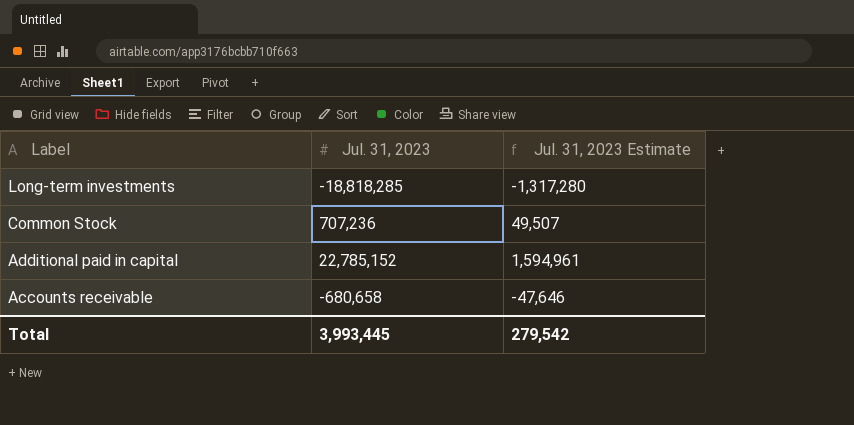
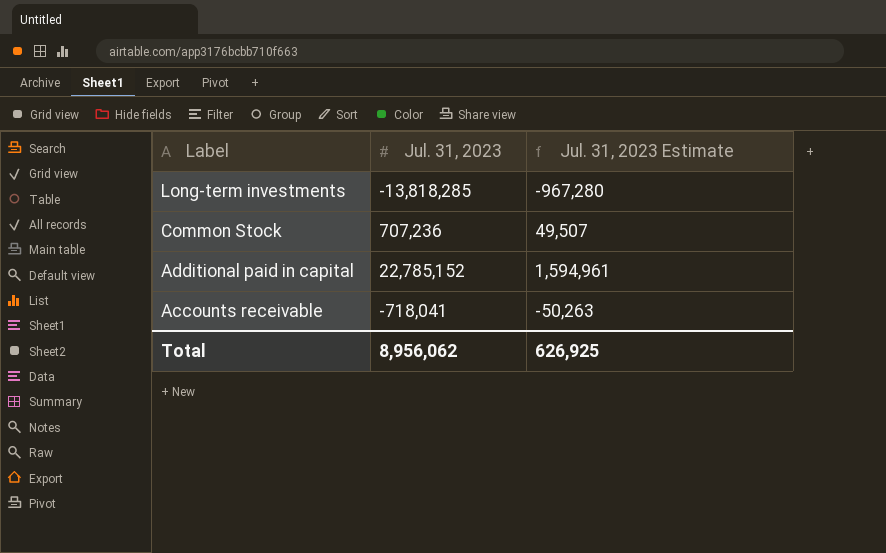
Long-term investments | Jul. 31, 2023: -18,818,285 -> -13,818,285
Long-term investments | Jul. 31, 2023 Estimate: -1,317,280 -> -967,280
Accounts receivable | Jul. 31, 2023: -680,658 -> -718,041
Accounts receivable | Jul. 31, 2023 Estimate: -47,646 -> -50,263
Total | Jul. 31, 2023: 3,993,445 -> 8,956,062
Total | Jul. 31, 2023 Estimate: 279,542 -> 626,925

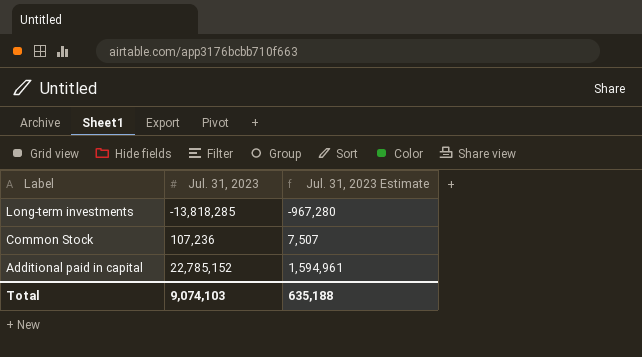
row Accounts receivable: -718,041 | -50,263 -> none
Common Stock | Jul. 31, 2023: 707,236 -> 107,236
Common Stock | Jul. 31, 2023 Estimate: 49,507 -> 7,507
Total | Jul. 31, 2023: 8,956,062 -> 9,074,103
Total | Jul. 31, 2023 Estimate: 626,925 -> 635,188

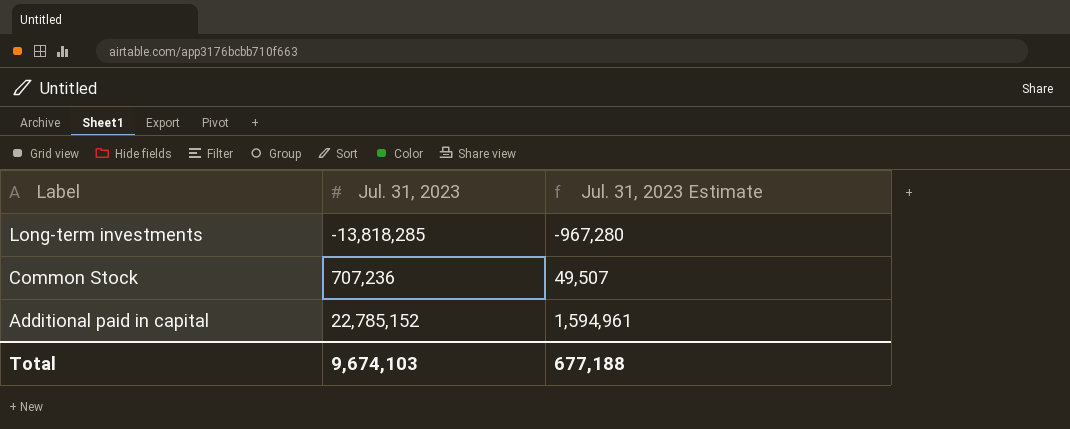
Common Stock | Jul. 31, 2023: 107,236 -> 707,236
Common Stock | Jul. 31, 2023 Estimate: 7,507 -> 49,507
Total | Jul. 31, 2023: 9,074,103 -> 9,674,103
Total | Jul. 31, 2023 Estimate: 635,188 -> 677,188

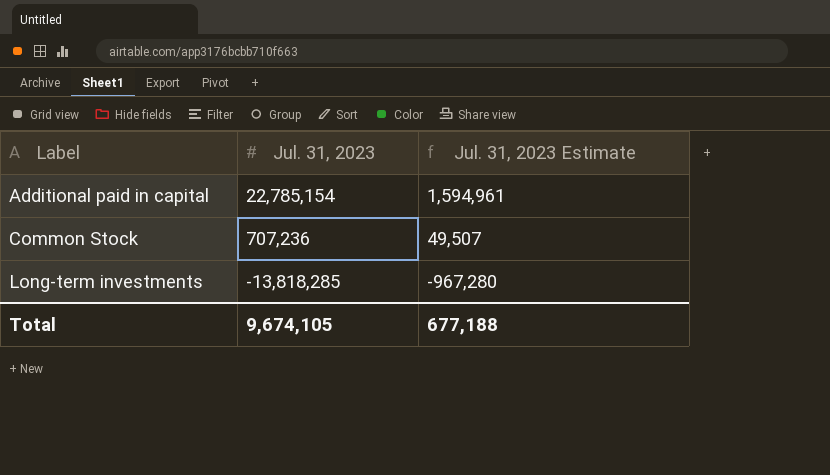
row order: Label descending -> Label ascending
Additional paid in capital | Jul. 31, 2023: 22,785,152 -> 22,785,154
Total | Jul. 31, 2023: 9,674,103 -> 9,674,105

